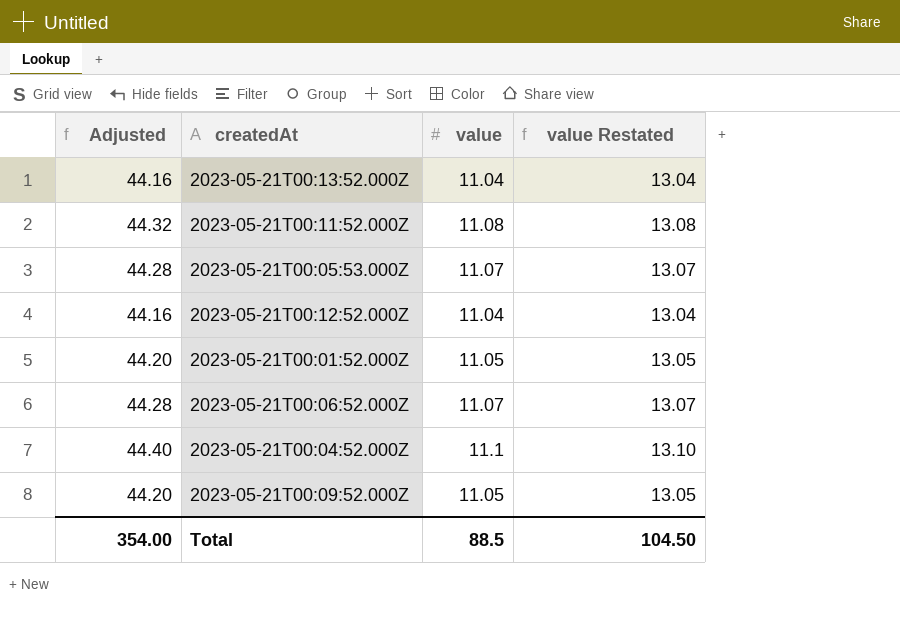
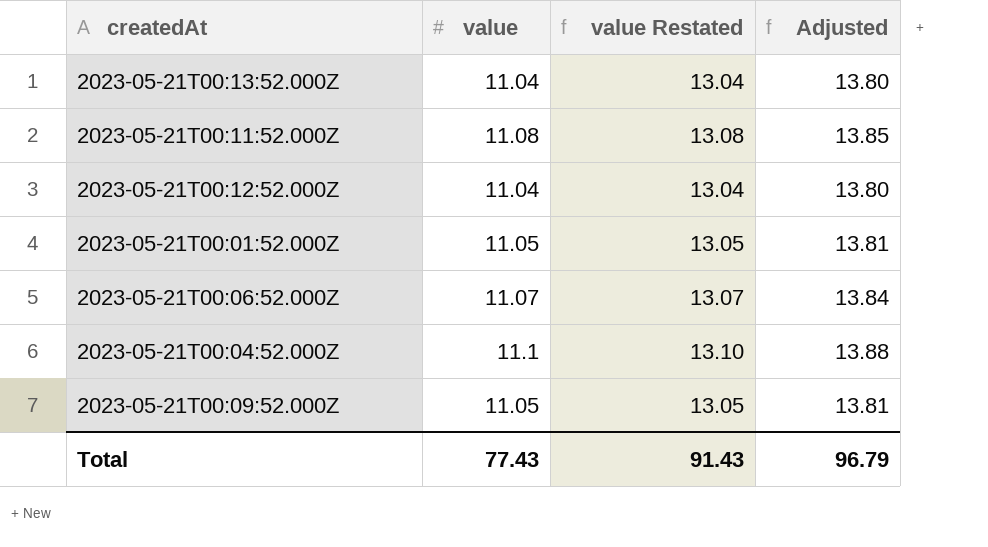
column Adjusted | formula: [value] * 4 -> [value] * 1.25
column Adjusted | position: 1 -> 4
row 2023-05-21T00:05:53.000Z: 44.28 | 11.07 | 13.07 -> none
Total | value: 88.5 -> 77.43
Total | value Restated: 104.50 -> 91.43
Total | Adjusted: 354.00 -> 96.79

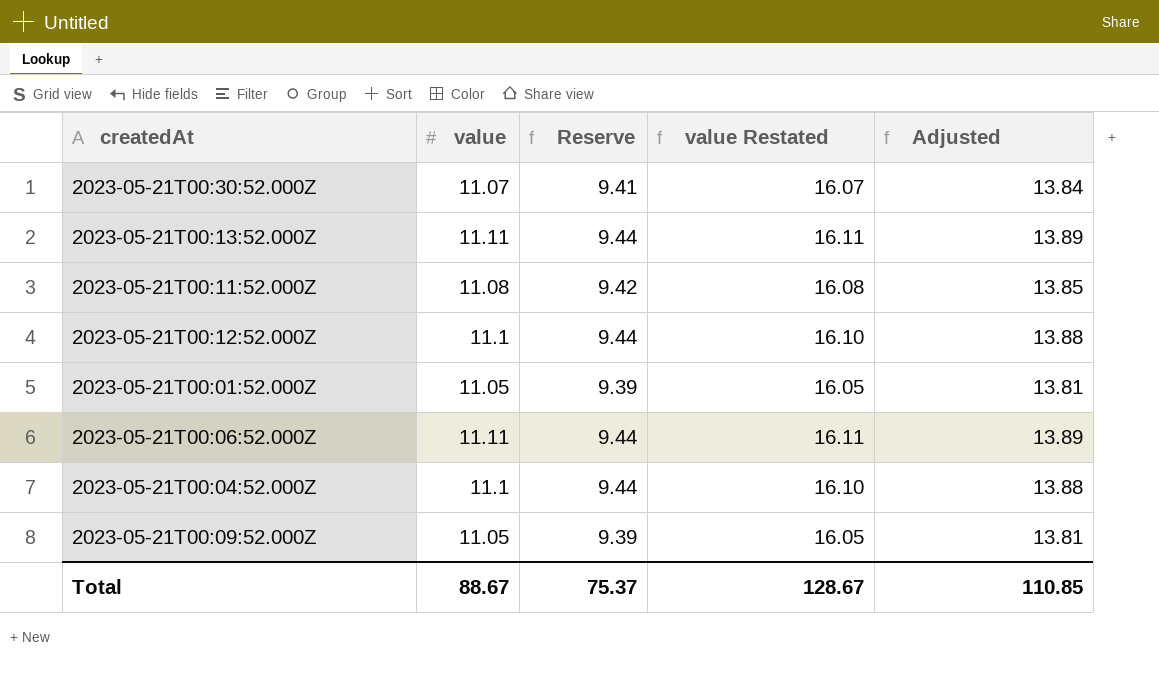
column Reserve | formula: none -> [value] * 0.85
column value Restated | formula: [value] + 2 -> [value] + 5
row 2023-05-21T00:30:52.000Z: none -> 11.07 | 9.41 | 16.07 | 13.84
2023-05-21T00:13:52.000Z | value: 11.04 -> 11.11
2023-05-21T00:13:52.000Z | Adjusted: 13.80 -> 13.89
2023-05-21T00:12:52.000Z | value: 11.04 -> 11.1
2023-05-21T00:12:52.000Z | Adjusted: 13.80 -> 13.88
2023-05-21T00:06:52.000Z | value: 11.07 -> 11.11
2023-05-21T00:06:52.000Z | Adjusted: 13.84 -> 13.89
Total | value: 77.43 -> 88.67
Total | value Restated: 91.43 -> 128.67
Total | Adjusted: 96.79 -> 110.85

